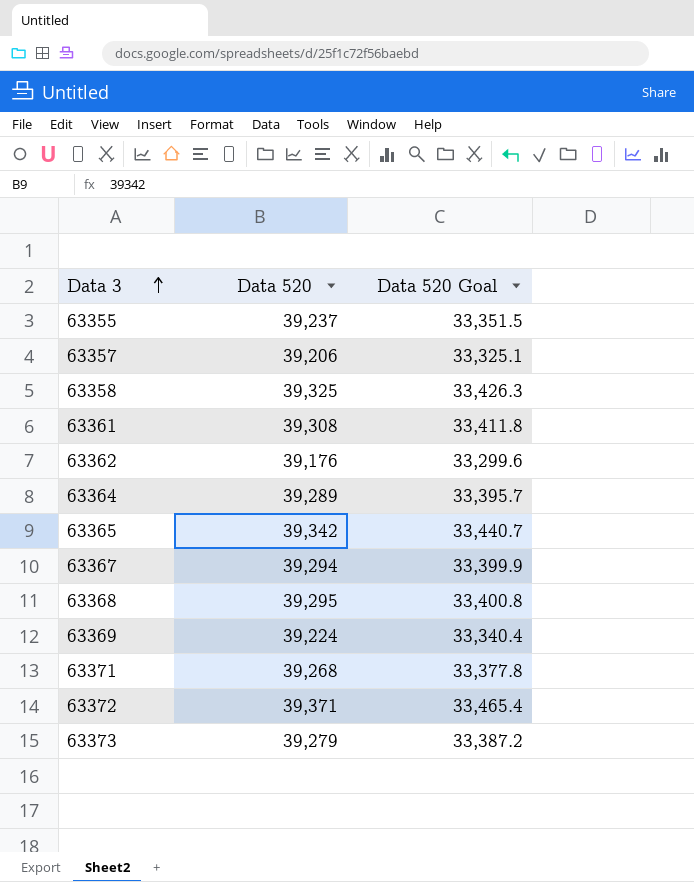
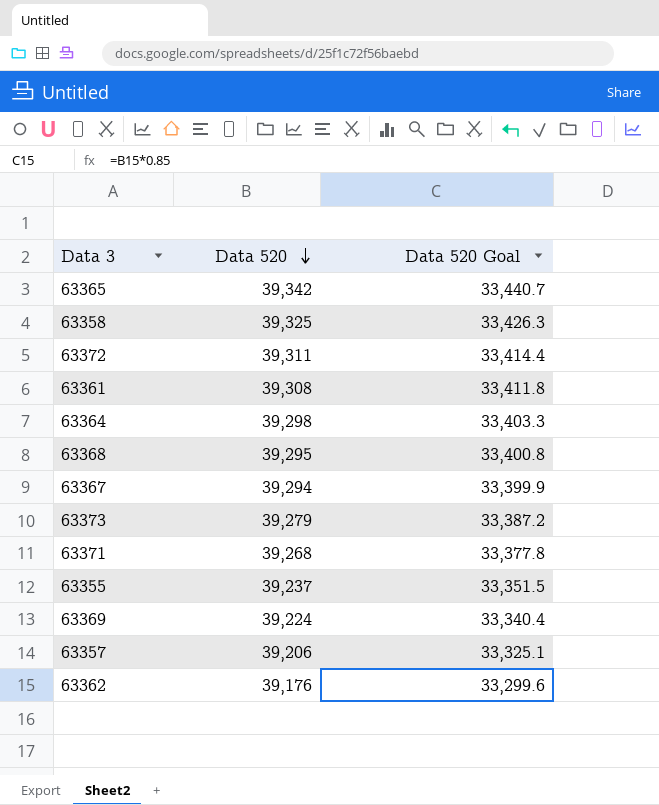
row order: Data 3 ascending -> Data 520 descending
63372 | Data 520: 39,371 -> 39,311
63372 | Data 520 Goal: 33,465.4 -> 33,414.4
63364 | Data 520: 39,289 -> 39,298
63364 | Data 520 Goal: 33,395.7 -> 33,403.3

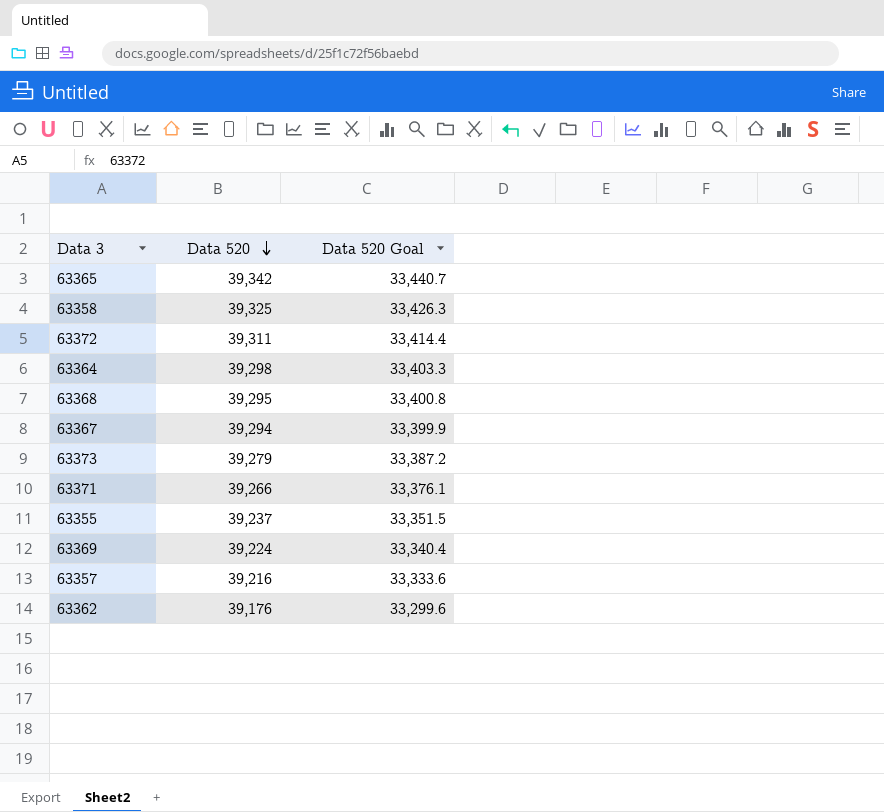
row 63361: 39,308 | 33,411.8 -> none
63371 | Data 520: 39,268 -> 39,266
63371 | Data 520 Goal: 33,377.8 -> 33,376.1
63357 | Data 520: 39,206 -> 39,216
63357 | Data 520 Goal: 33,325.1 -> 33,333.6

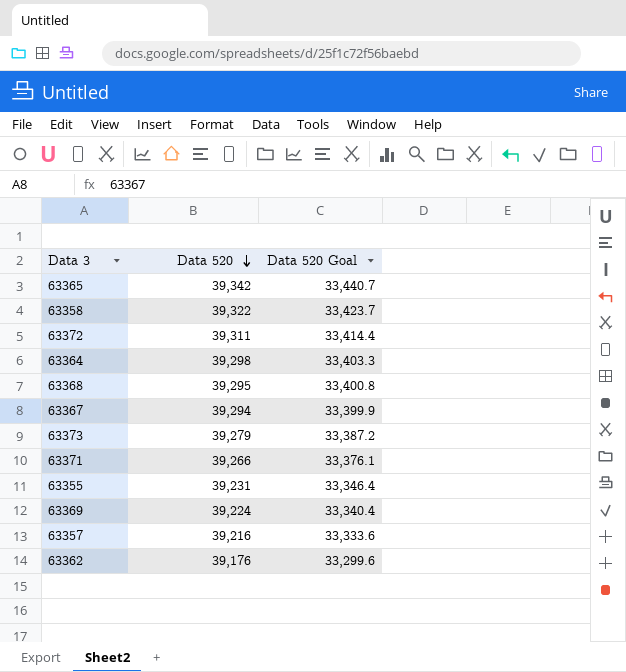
63358 | Data 520: 39,325 -> 39,322
63358 | Data 520 Goal: 33,426.3 -> 33,423.7
63355 | Data 520: 39,237 -> 39,231
63355 | Data 520 Goal: 33,351.5 -> 33,346.4

